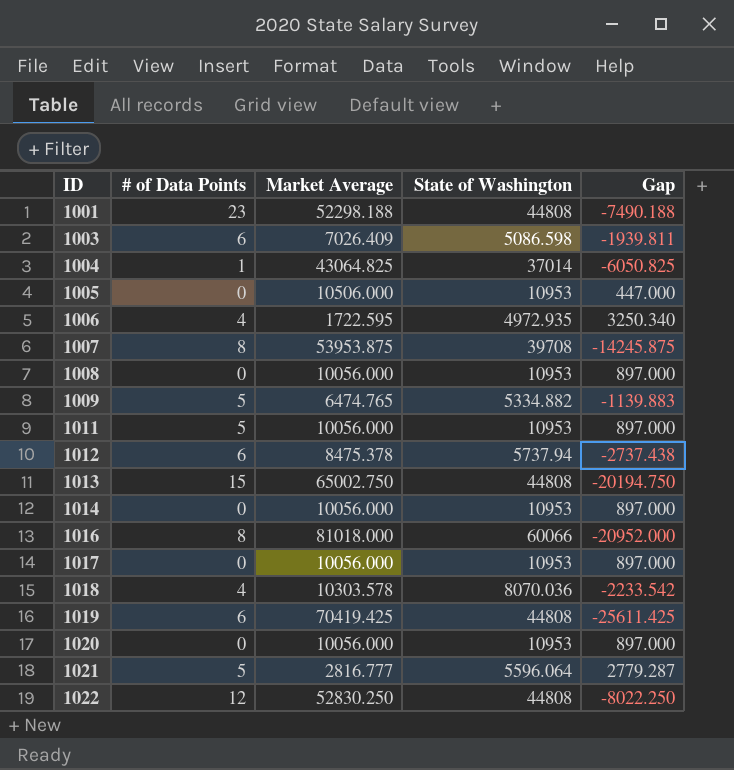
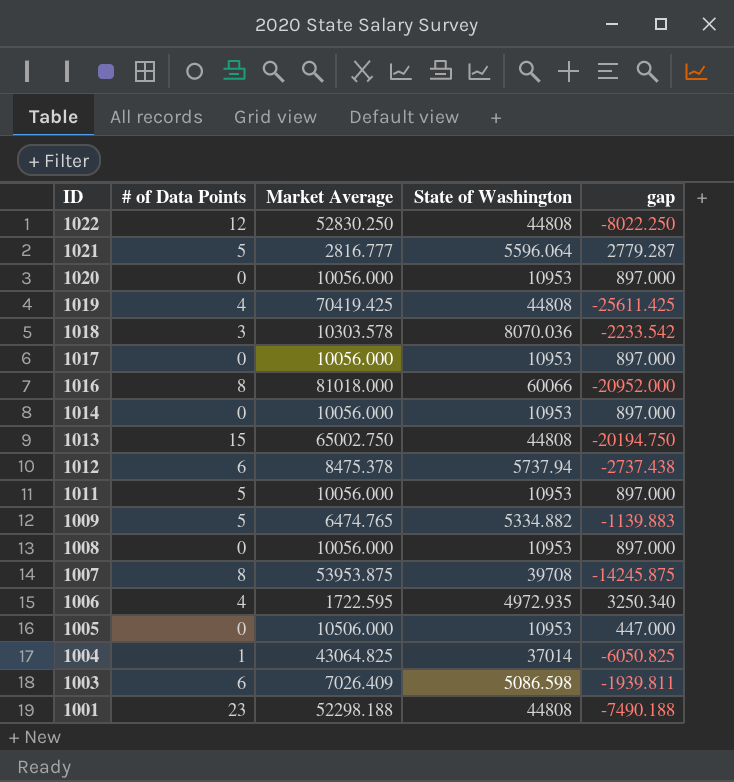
row order: ID ascending -> ID descending
column name: Gap -> gap
1019 | # of Data Points: 6 -> 4
1018 | # of Data Points: 4 -> 3

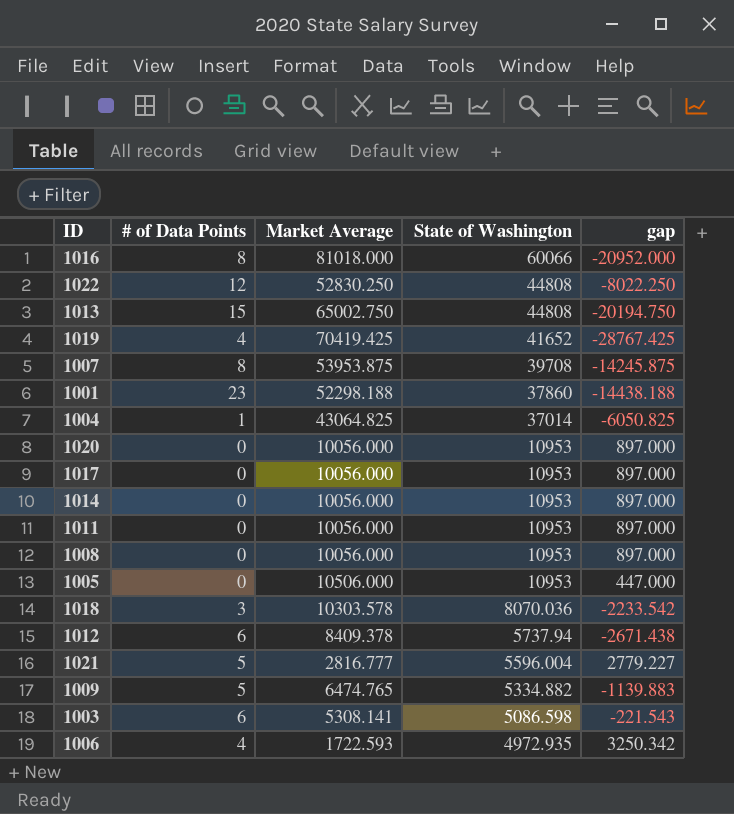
row order: ID descending -> State of Washington descending
1019 | State of Washington: 44808 -> 41652
1019 | gap: -25611.425 -> -28767.425
1001 | State of Washington: 44808 -> 37860
1001 | gap: -7490.188 -> -14438.188
1011 | # of Data Points: 5 -> 0
1012 | Market Average: 8475.378 -> 8409.378
1012 | gap: -2737.438 -> -2671.438
1021 | State of Washington: 5596.064 -> 5596.004
1021 | gap: 2779.287 -> 2779.227
1003 | Market Average: 7026.409 -> 5308.141
1003 | gap: -1939.811 -> -221.543
1006 | Market Average: 1722.595 -> 1722.593
1006 | gap: 3250.340 -> 3250.342

